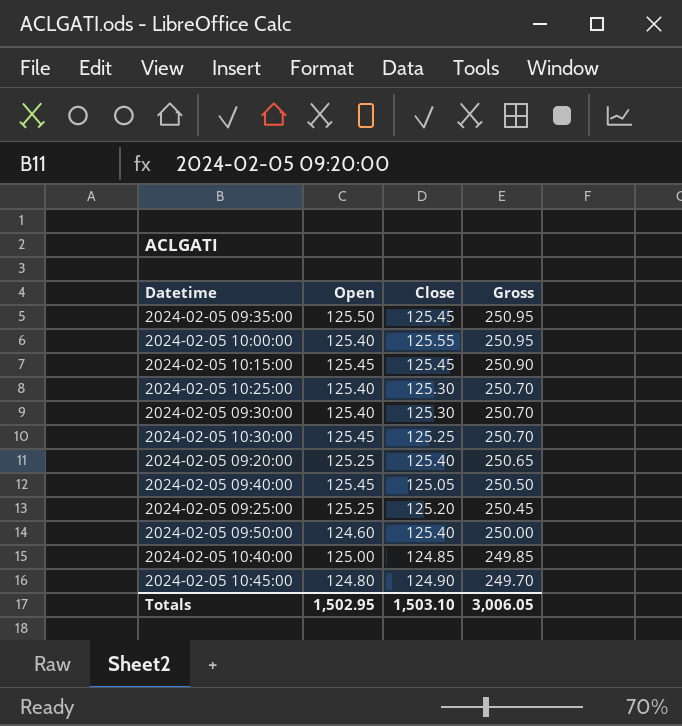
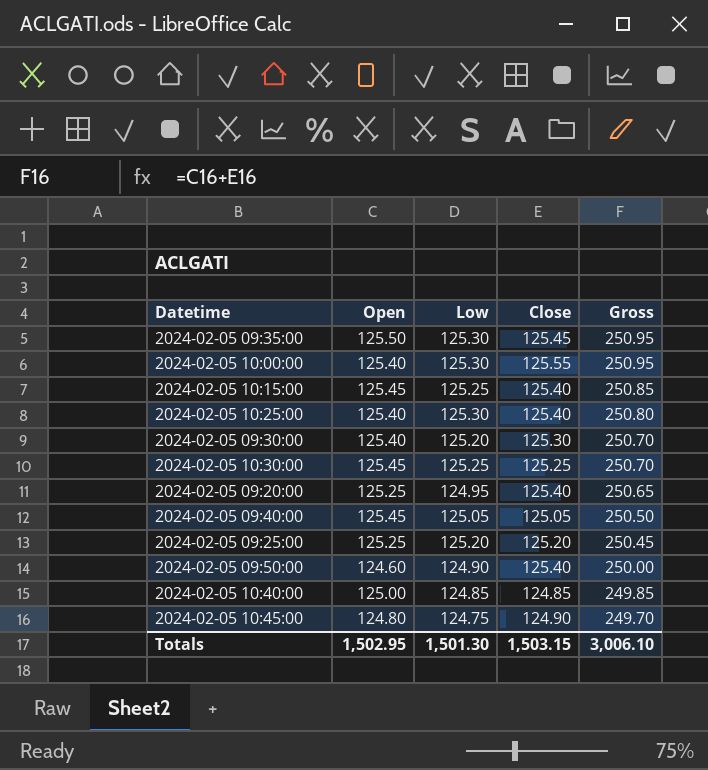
column Low | position: none -> 3
2024-02-05 10:15:00 | Close: 125.45 -> 125.40
2024-02-05 10:15:00 | Gross: 250.90 -> 250.85
2024-02-05 10:25:00 | Close: 125.30 -> 125.40
2024-02-05 10:25:00 | Gross: 250.70 -> 250.80
Totals | Close: 1,503.10 -> 1,503.15
Totals | Gross: 3,006.05 -> 3,006.10

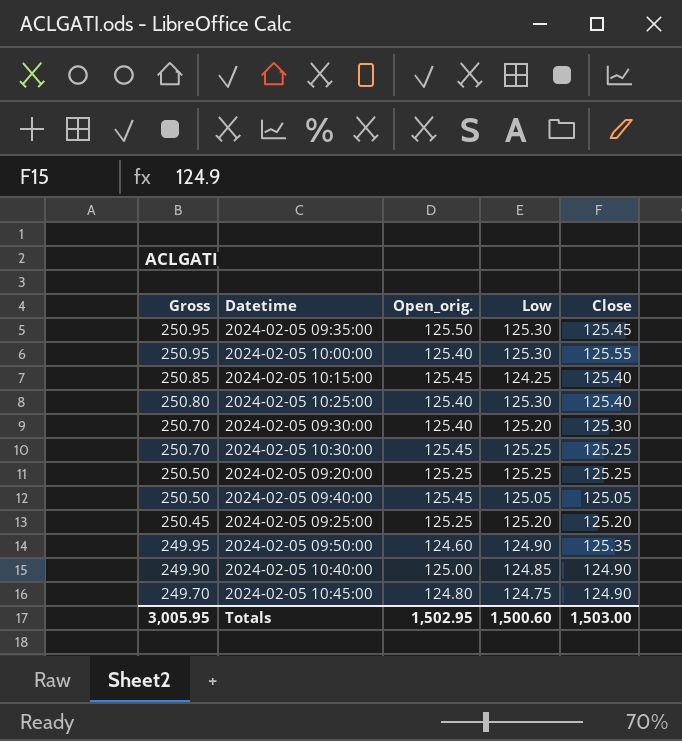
column Gross | position: 5 -> 1
column name: Open -> Open_orig.
2024-02-05 10:15:00 | Low: 125.25 -> 124.25
2024-02-05 09:20:00 | Gross: 250.65 -> 250.50
2024-02-05 09:20:00 | Low: 124.95 -> 125.25
2024-02-05 09:20:00 | Close: 125.40 -> 125.25
2024-02-05 09:50:00 | Gross: 250.00 -> 249.95
2024-02-05 09:50:00 | Close: 125.40 -> 125.35
2024-02-05 10:40:00 | Gross: 249.85 -> 249.90
2024-02-05 10:40:00 | Close: 124.85 -> 124.90
Totals | Gross: 3,006.10 -> 3,005.95
Totals | Low: 1,501.30 -> 1,500.60
Totals | Close: 1,503.15 -> 1,503.00

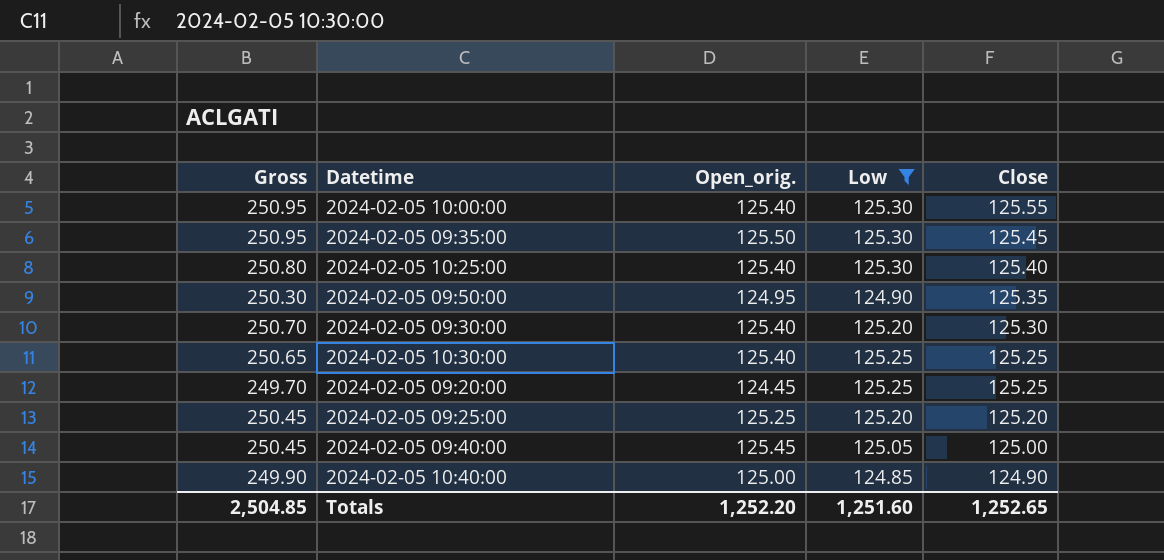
filter: none -> Low >= 124.85
row order: Gross descending -> Close descending
2024-02-05 09:50:00 | Gross: 249.95 -> 250.30
2024-02-05 09:50:00 | Open_orig.: 124.60 -> 124.95
2024-02-05 10:30:00 | Gross: 250.70 -> 250.65
2024-02-05 10:30:00 | Open_orig.: 125.45 -> 125.40
2024-02-05 09:20:00 | Gross: 250.50 -> 249.70
2024-02-05 09:20:00 | Open_orig.: 125.25 -> 124.45
2024-02-05 09:40:00 | Gross: 250.50 -> 250.45
2024-02-05 09:40:00 | Close: 125.05 -> 125.00
Totals | Gross: 3,005.95 -> 2,504.85
Totals | Open_orig.: 1,502.95 -> 1,252.20
Totals | Low: 1,500.60 -> 1,251.60
Totals | Close: 1,503.00 -> 1,252.65

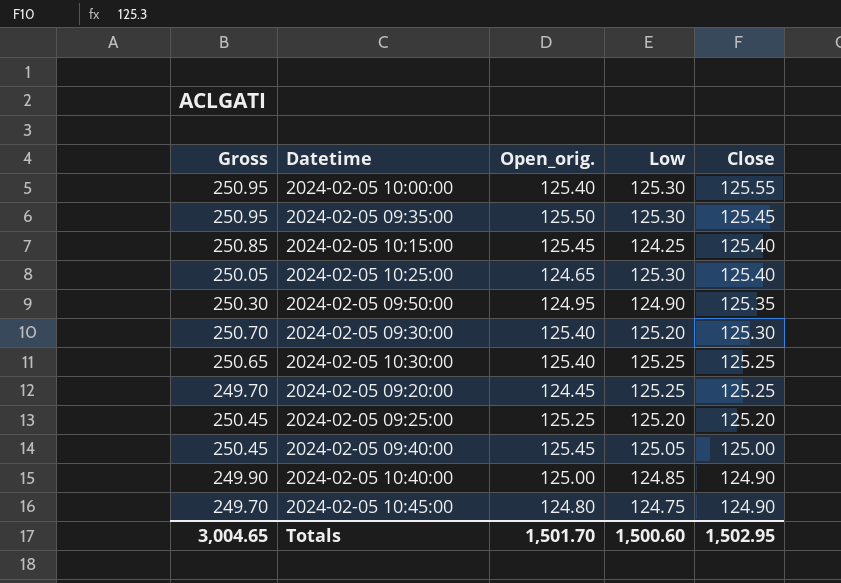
filter: Low >= 124.85 -> none
2024-02-05 10:25:00 | Gross: 250.80 -> 250.05
2024-02-05 10:25:00 | Open_orig.: 125.40 -> 124.65
Totals | Gross: 2,504.85 -> 3,004.65
Totals | Open_orig.: 1,252.20 -> 1,501.70
Totals | Low: 1,251.60 -> 1,500.60
Totals | Close: 1,252.65 -> 1,502.95

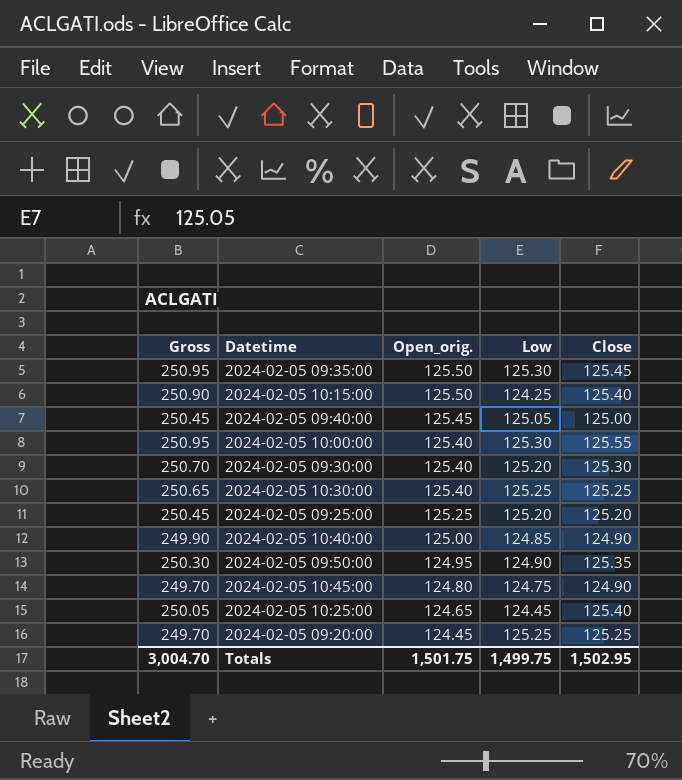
row order: Close descending -> Open_orig. descending
2024-02-05 10:15:00 | Gross: 250.85 -> 250.90
2024-02-05 10:15:00 | Open_orig.: 125.45 -> 125.50
2024-02-05 10:25:00 | Low: 125.30 -> 124.45
Totals | Gross: 3,004.65 -> 3,004.70
Totals | Open_orig.: 1,501.70 -> 1,501.75
Totals | Low: 1,500.60 -> 1,499.75

